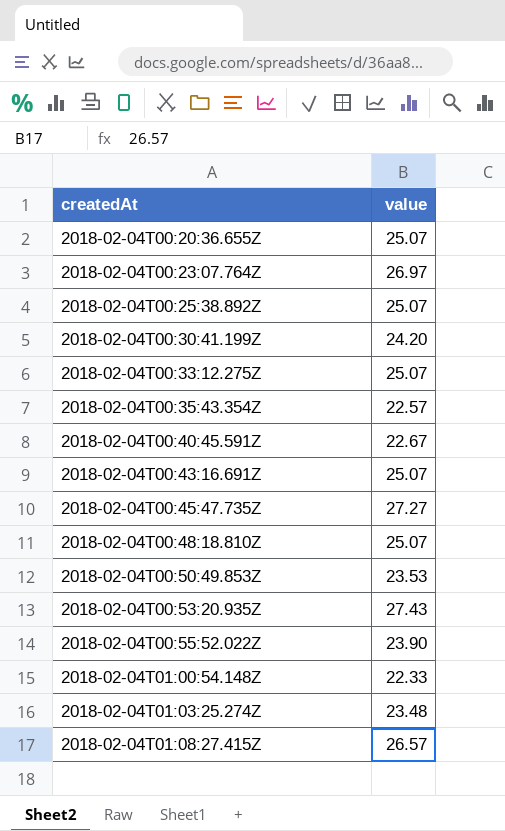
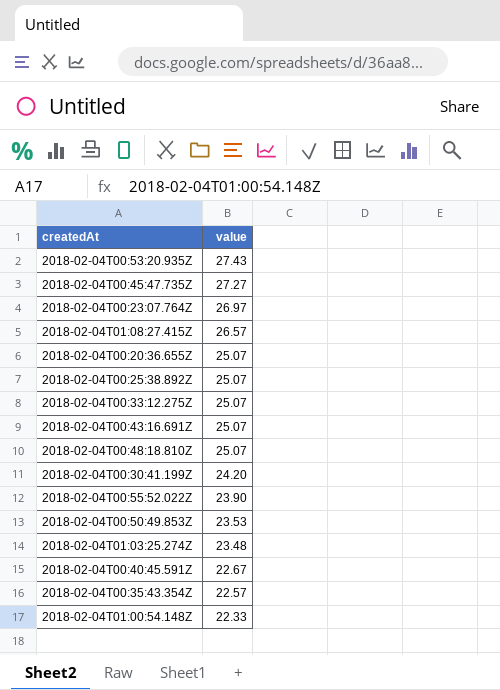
row order: createdAt ascending -> value descending

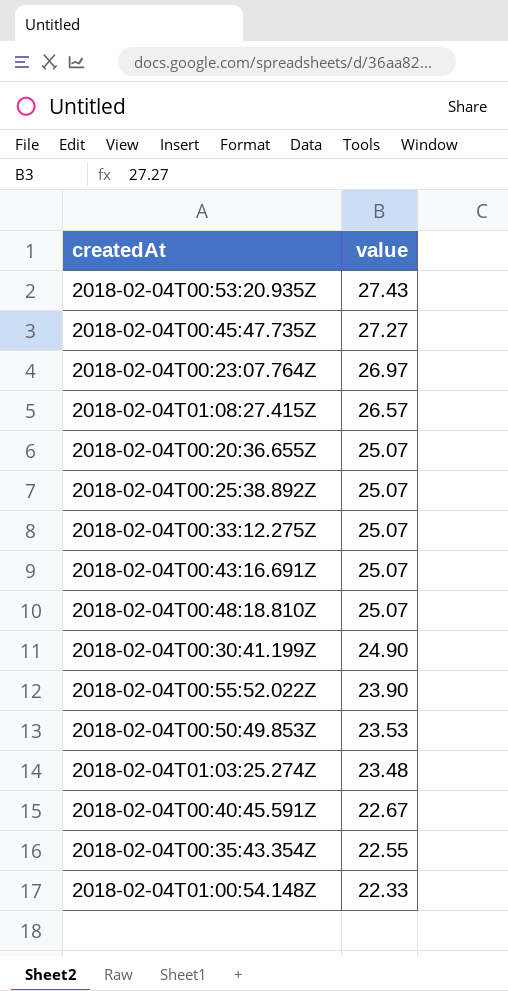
2018-02-04T00:30:41.199Z | value: 24.20 -> 24.90
2018-02-04T00:35:43.354Z | value: 22.57 -> 22.55

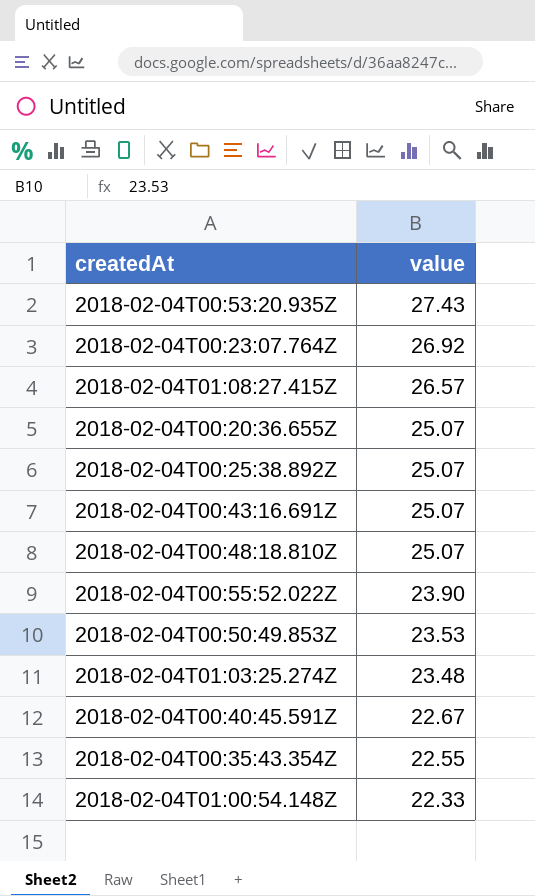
row 2018-02-04T00:45:47.735Z: 27.27 -> none
row 2018-02-04T00:33:12.275Z: 25.07 -> none
row 2018-02-04T00:30:41.199Z: 24.90 -> none
2018-02-04T00:23:07.764Z | value: 26.97 -> 26.92

